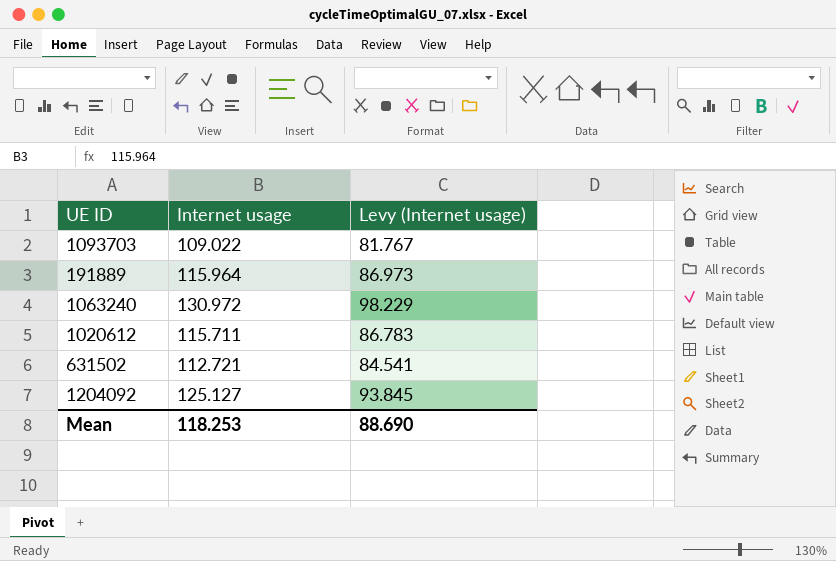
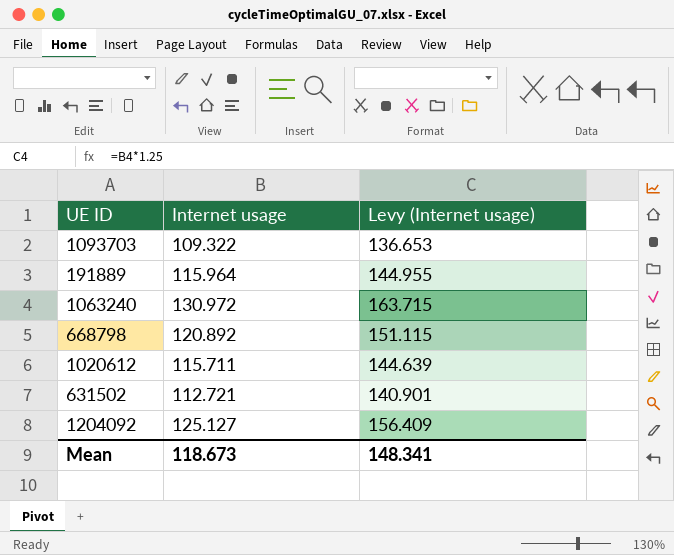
column Levy (Internet usage) | formula: [Internet usage] * 0.75 -> [Internet usage] * 1.25
1093703 | Internet usage: 109.022 -> 109.322
row 668798: none -> 120.892 | 151.115
Mean | Internet usage: 118.253 -> 118.673
Mean | Levy (Internet usage): 88.690 -> 148.341

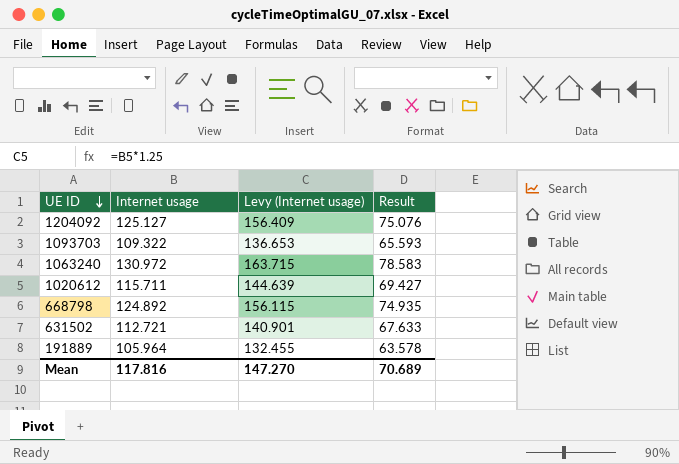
row order: none -> UE ID descending
column Result | formula: none -> [Internet usage] * 0.6
668798 | Internet usage: 120.892 -> 124.892
668798 | Levy (Internet usage): 151.115 -> 156.115
191889 | Internet usage: 115.964 -> 105.964
191889 | Levy (Internet usage): 144.955 -> 132.455
Mean | Internet usage: 118.673 -> 117.816
Mean | Levy (Internet usage): 148.341 -> 147.270

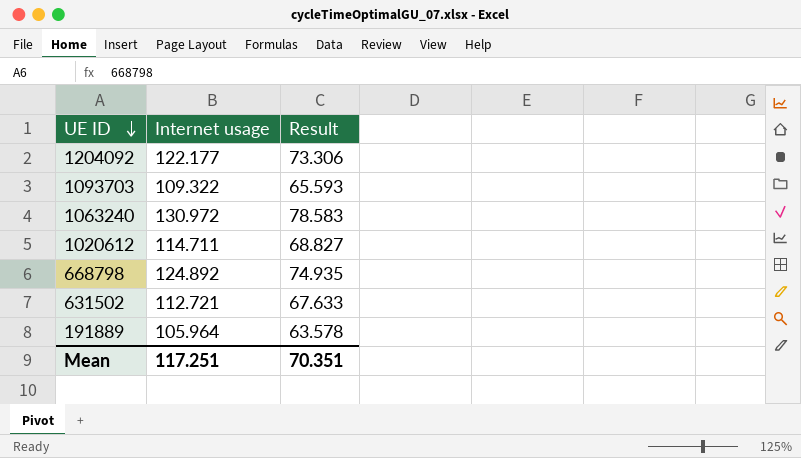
column Levy (Internet usage) | formula: [Internet usage] * 1.25 -> none
1204092 | Internet usage: 125.127 -> 122.177
1204092 | Result: 75.076 -> 73.306
1020612 | Internet usage: 115.711 -> 114.711
1020612 | Result: 69.427 -> 68.827
Mean | Internet usage: 117.816 -> 117.251
Mean | Result: 70.689 -> 70.351

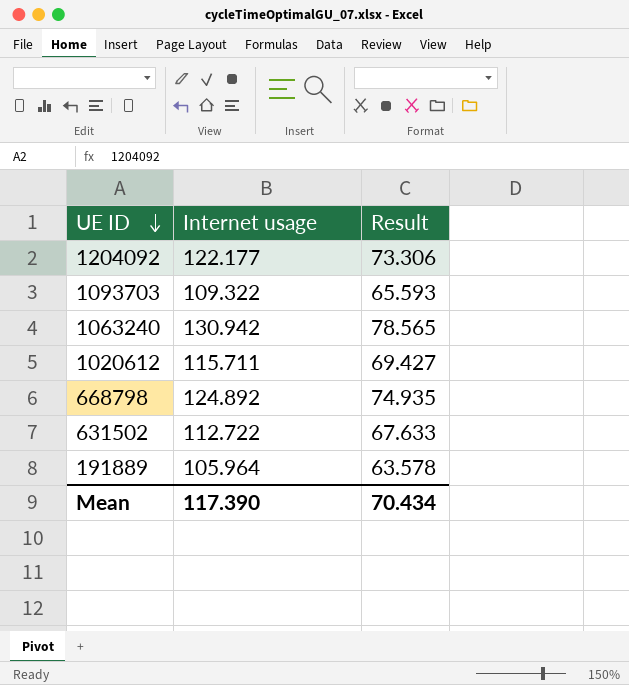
1063240 | Internet usage: 130.972 -> 130.942
1063240 | Result: 78.583 -> 78.565
1020612 | Internet usage: 114.711 -> 115.711
1020612 | Result: 68.827 -> 69.427
631502 | Internet usage: 112.721 -> 112.722
Mean | Internet usage: 117.251 -> 117.390
Mean | Result: 70.351 -> 70.434

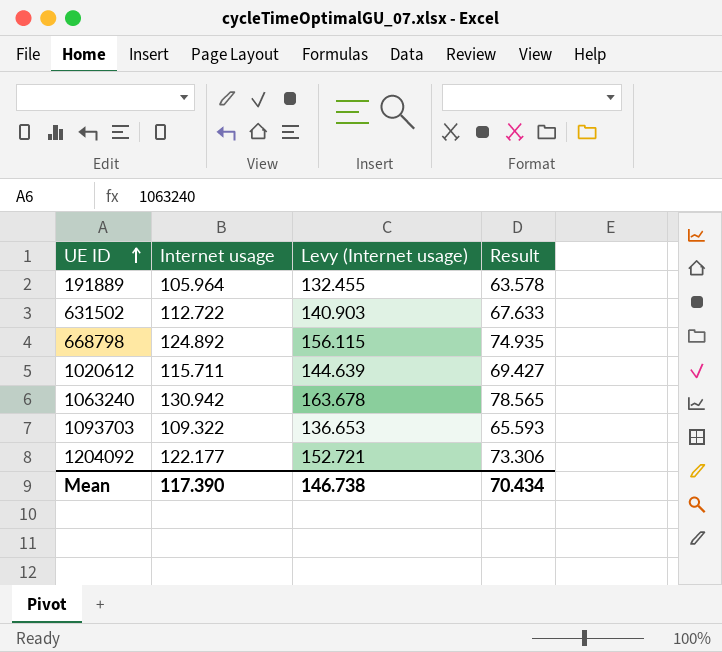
row order: UE ID descending -> UE ID ascending
column Levy (Internet usage) | formula: none -> [Internet usage] * 1.25

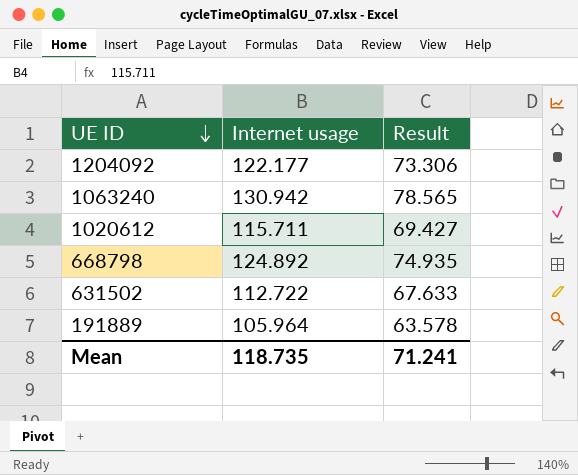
row order: UE ID ascending -> UE ID descending
column Levy (Internet usage) | formula: [Internet usage] * 1.25 -> none
row 1093703: 109.322 | 136.653 | 65.593 -> none
Mean | Internet usage: 117.390 -> 118.735
Mean | Result: 70.434 -> 71.241

